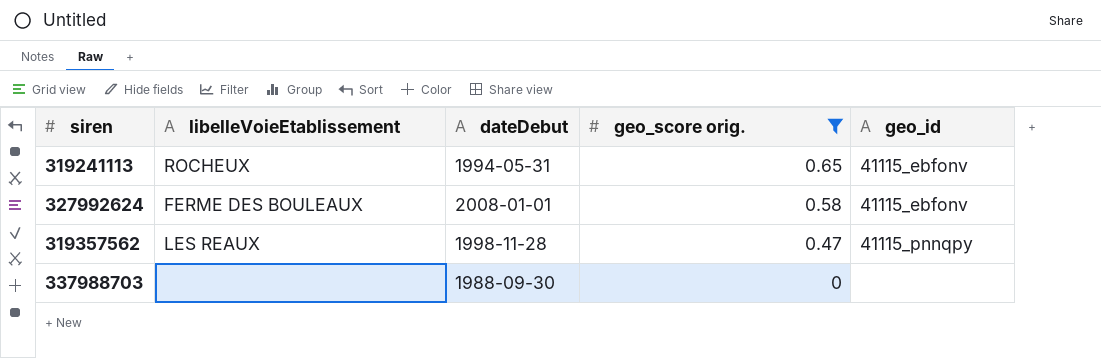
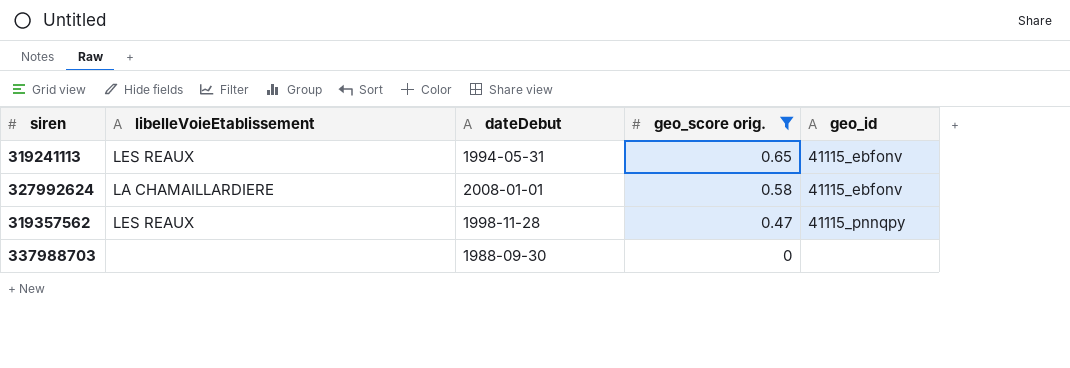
319241113 | libelleVoieEtablissement: ROCHEUX -> LES REAUX
327992624 | libelleVoieEtablissement: FERME DES BOULEAUX -> LA CHAMAILLARDIERE

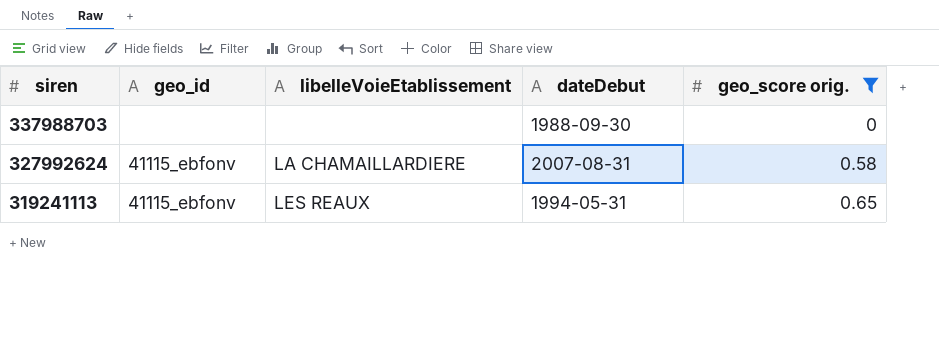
row order: geo_score orig. descending -> siren descending
column geo_id | position: 5 -> 2
row 319357562: LES REAUX | 1998-11-28 | 0.47 | 41115_pnnqpy -> none
327992624 | dateDebut: 2008-01-01 -> 2007-08-31

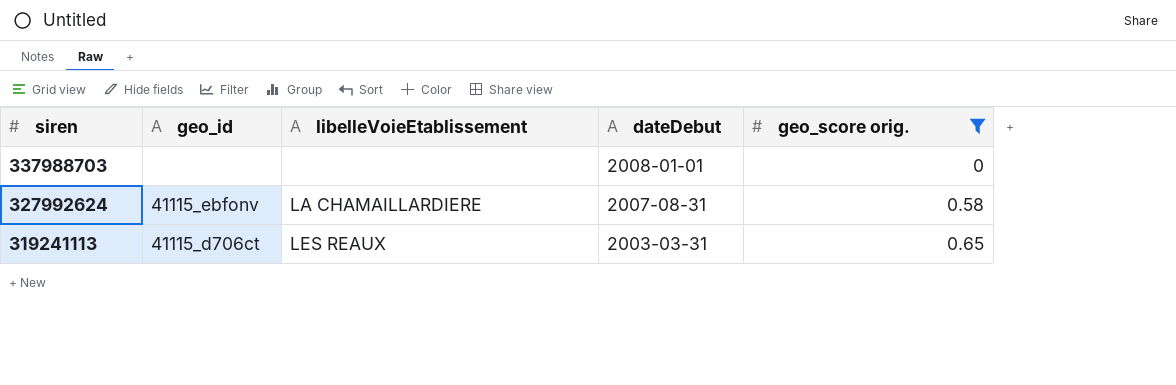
337988703 | dateDebut: 1988-09-30 -> 2008-01-01
319241113 | geo_id: 41115_ebfonv -> 41115_d706ct
319241113 | dateDebut: 1994-05-31 -> 2003-03-31

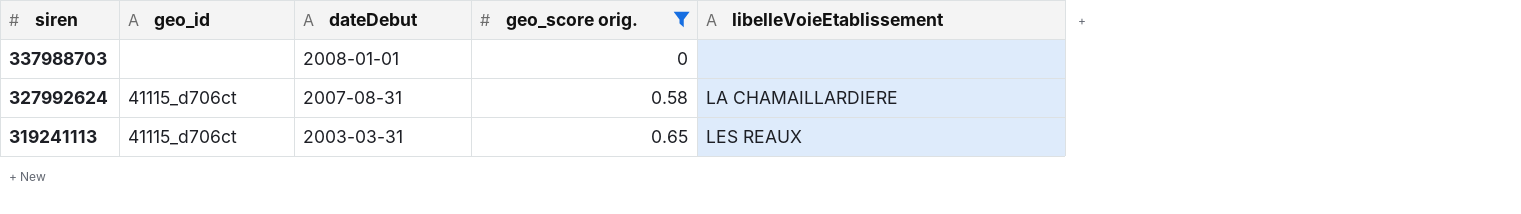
column libelleVoieEtablissement | position: 3 -> 5
327992624 | geo_id: 41115_ebfonv -> 41115_d706ct

